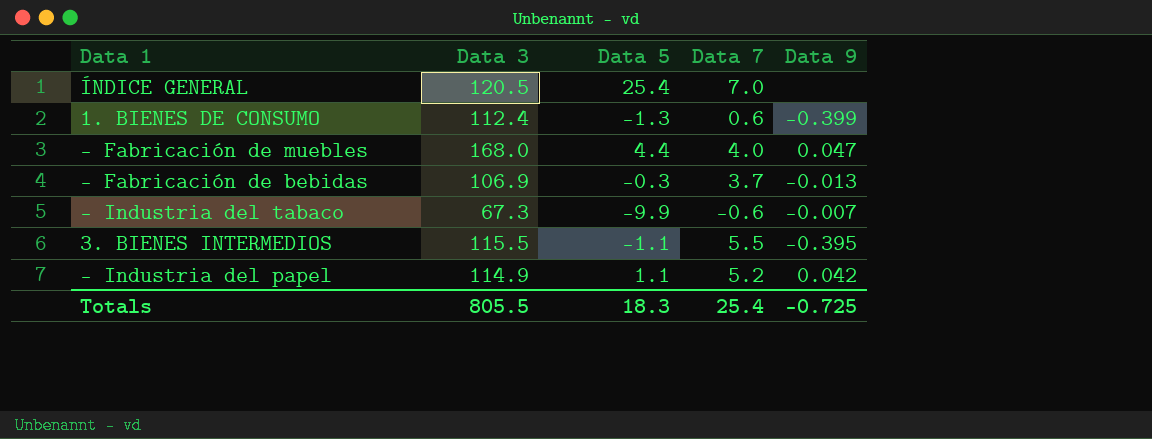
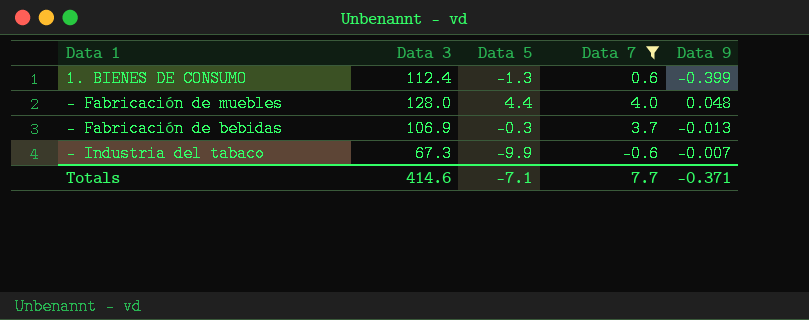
filter: none -> Data 7 <= 4.0
- Fabricación de muebles | Data 3: 168.0 -> 128.0
- Fabricación de muebles | Data 9: 0.047 -> 0.048
Totals | Data 3: 805.5 -> 414.6
Totals | Data 5: 18.3 -> -7.1
Totals | Data 7: 25.4 -> 7.7
Totals | Data 9: -0.725 -> -0.371

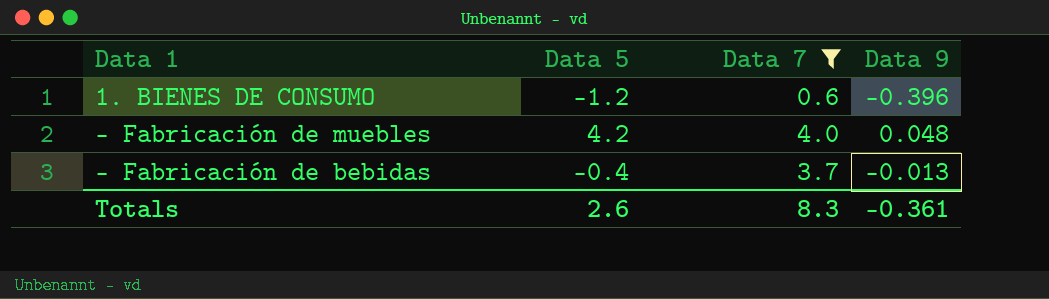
column Data 3 | position: 2 -> none
row - Industria del tabaco: 67.3 | -9.9 | -0.6 | -0.007 -> none
1. BIENES DE CONSUMO | Data 5: -1.3 -> -1.2
1. BIENES DE CONSUMO | Data 9: -0.399 -> -0.396
- Fabricación de muebles | Data 5: 4.4 -> 4.2
- Fabricación de bebidas | Data 5: -0.3 -> -0.4
Totals | Data 5: -7.1 -> 2.6
Totals | Data 7: 7.7 -> 8.3
Totals | Data 9: -0.371 -> -0.361

